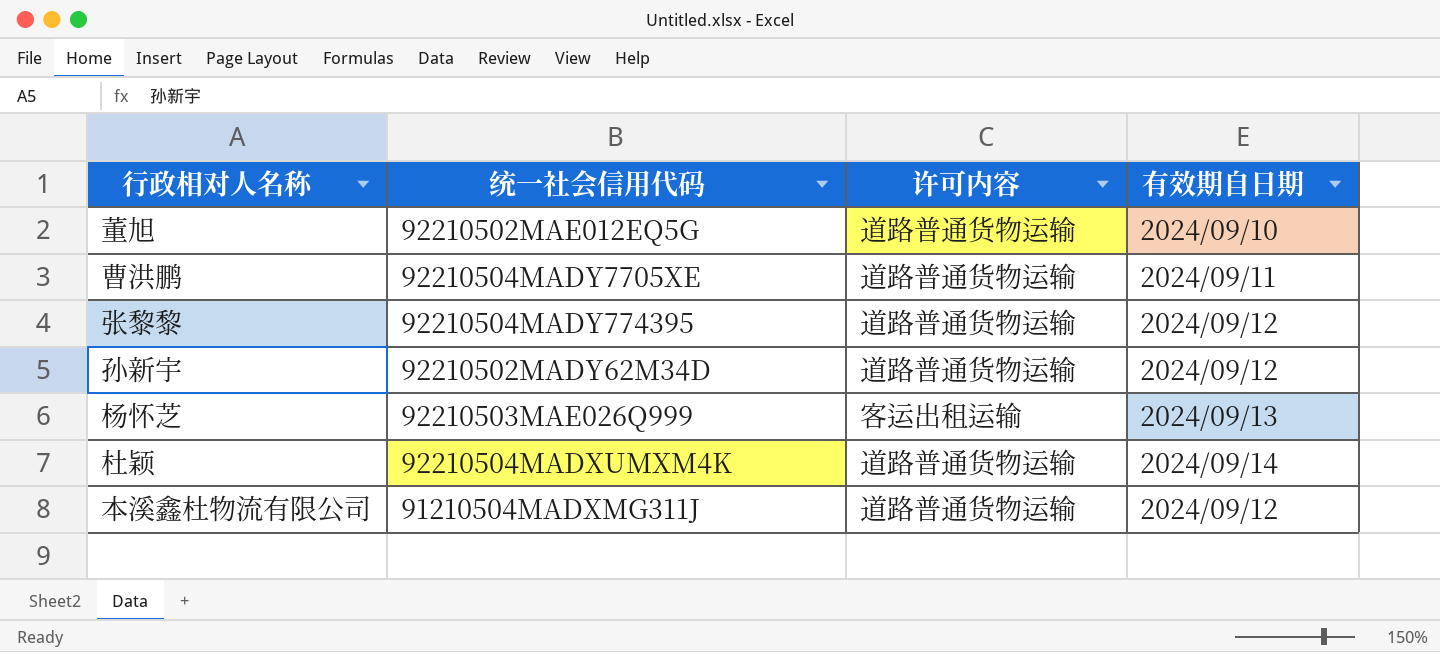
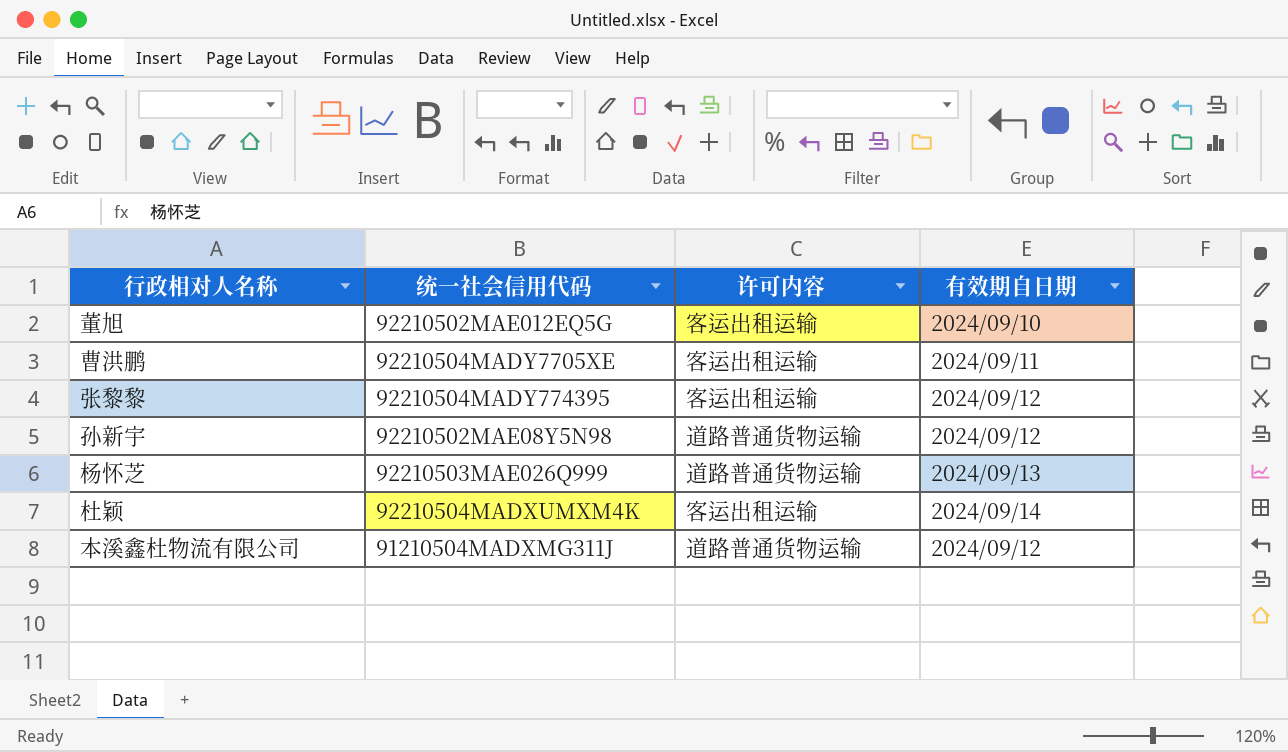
董旭 | 许可内容: 道路普通货物运输 -> 客运出租运输
曹洪鹏 | 许可内容: 道路普通货物运输 -> 客运出租运输
张黎黎 | 许可内容: 道路普通货物运输 -> 客运出租运输
孙新宇 | 统一社会信用代码: 92210502MADY62M34D -> 92210502MAE08Y5N98
杨怀芝 | 许可内容: 客运出租运输 -> 道路普通货物运输
杜颖 | 许可内容: 道路普通货物运输 -> 客运出租运输

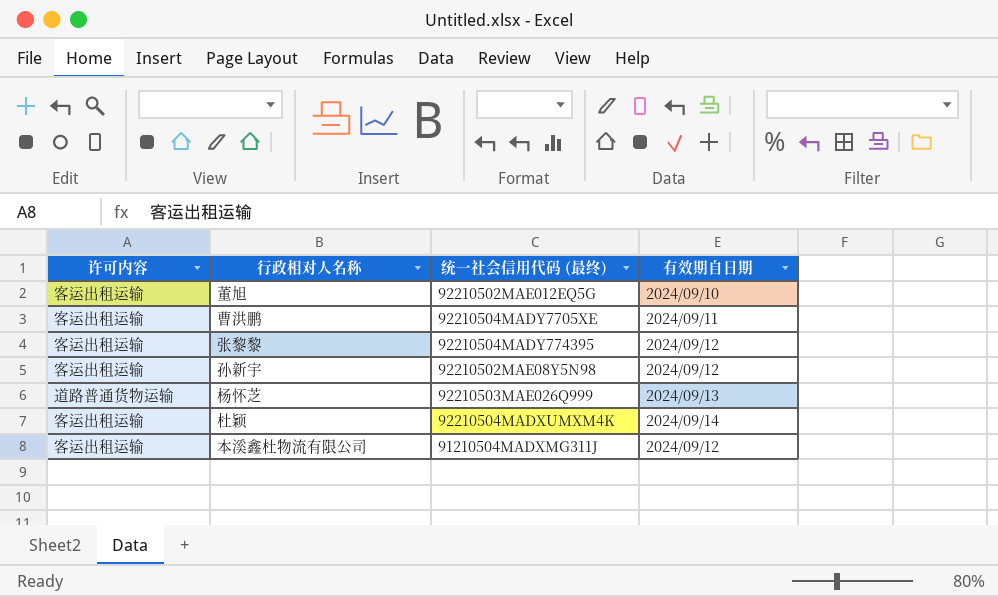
column 许可内容 | position: 3 -> 1
column name: 统一社会信用代码 -> 统一社会信用代码 (最终)
孙新宇 | 许可内容: 道路普通货物运输 -> 客运出租运输
本溪鑫杜物流有限公司 | 许可内容: 道路普通货物运输 -> 客运出租运输

